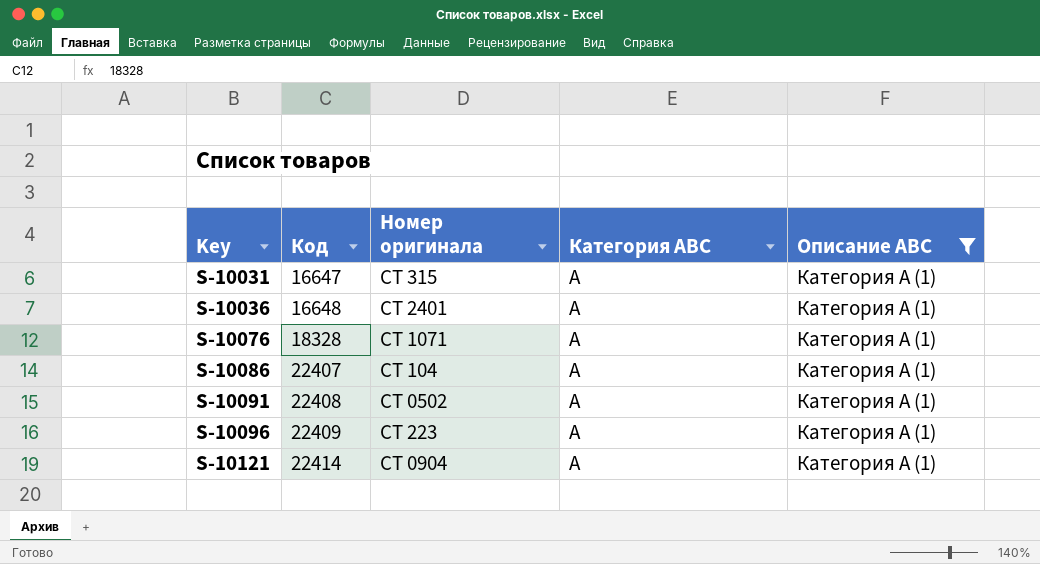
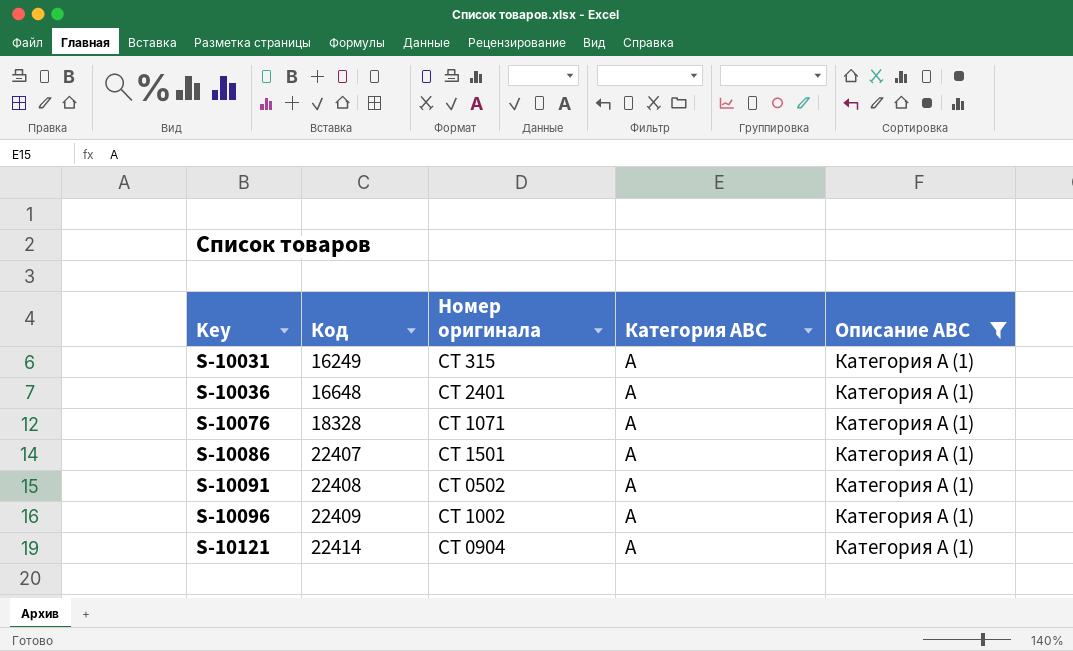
S-10031 | Код: 16647 -> 16249
S-10086 | Номер оригинала: CT 104 -> CT 1501
S-10096 | Номер оригинала: CT 223 -> CT 1002

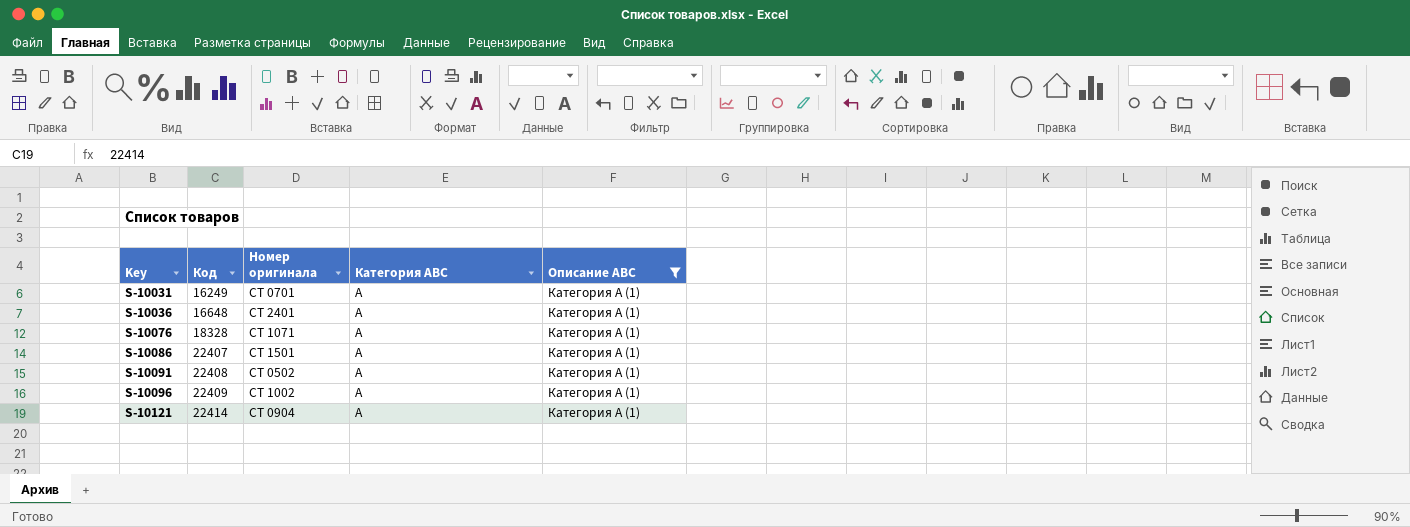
S-10031 | Номер оригинала: CT 315 -> CT 0701

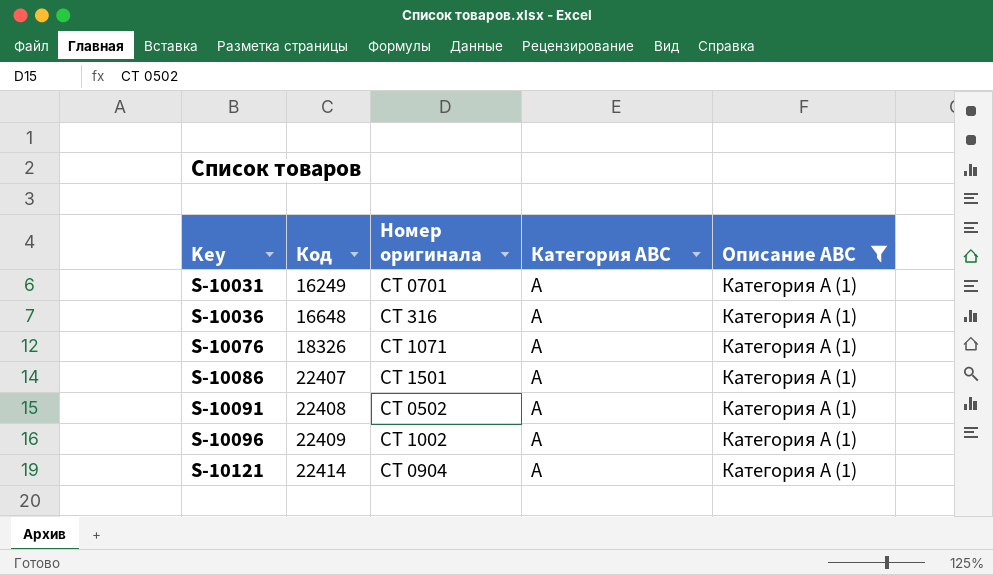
S-10036 | Номер оригинала: CT 2401 -> CT 316
S-10076 | Код: 18328 -> 18326

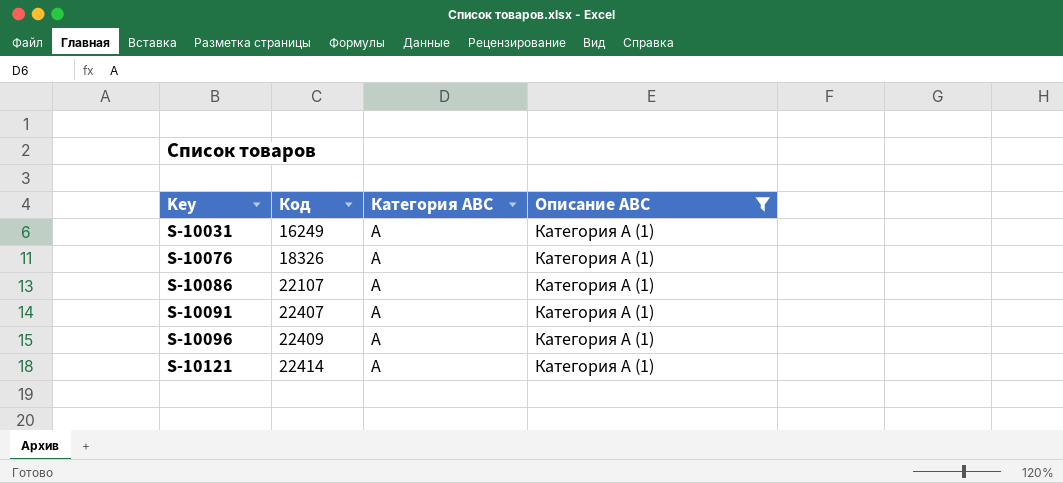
column Номер оригинала | position: 3 -> none
row S-10036: 16648 | CT 316 | A | Категория A (1) -> none
S-10086 | Код: 22407 -> 22107
S-10091 | Код: 22408 -> 22407

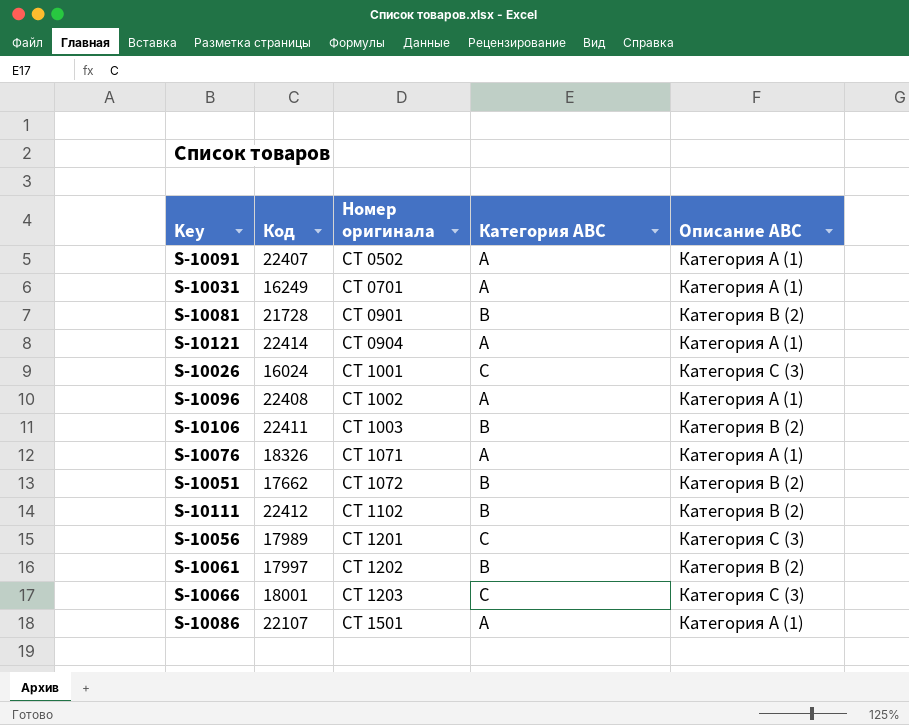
filter: Описание ABC = Категория A (1) -> none
row order: Key ascending -> Номер оригинала ascending
column Номер оригинала | position: none -> 3
S-10096 | Код: 22409 -> 22408

